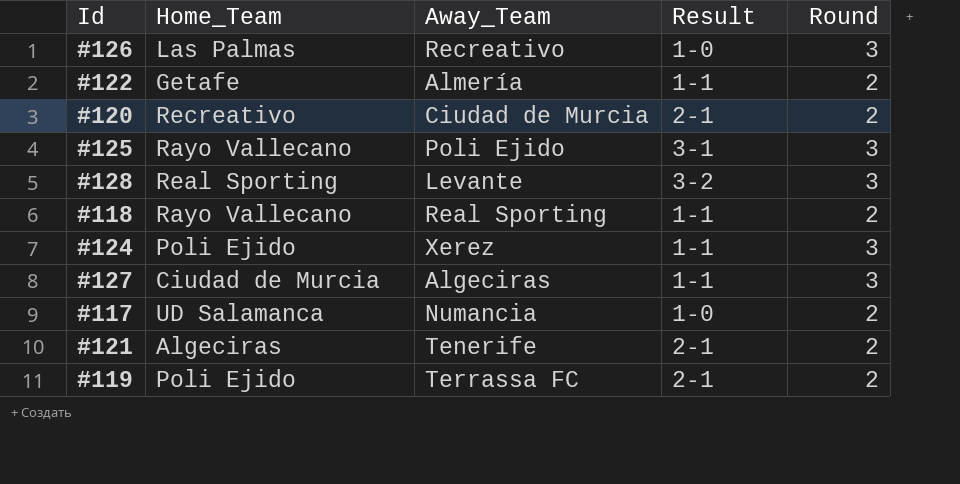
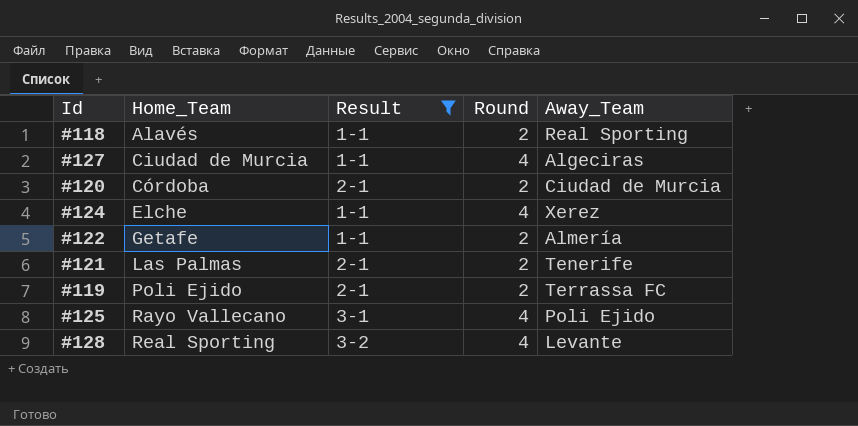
filter: none -> Result != 1-0
row order: none -> Home_Team ascending
column Away_Team | position: 3 -> 5
#118 | Home_Team: Rayo Vallecano -> Alavés
#127 | Round: 3 -> 4
#120 | Home_Team: Recreativo -> Córdoba
#124 | Home_Team: Poli Ejido -> Elche
#124 | Round: 3 -> 4
#121 | Home_Team: Algeciras -> Las Palmas
#125 | Round: 3 -> 4
#128 | Round: 3 -> 4

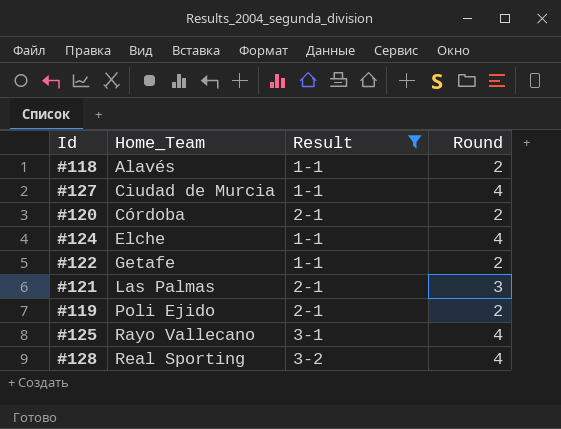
column Away_Team | position: 5 -> none
#121 | Round: 2 -> 3

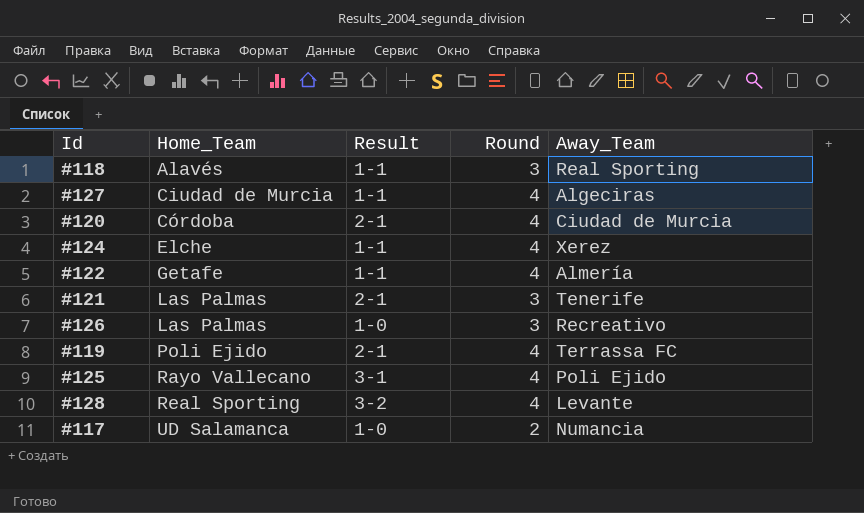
filter: Result != 1-0 -> none
column Away_Team | position: none -> 5
#118 | Round: 2 -> 3
#120 | Round: 2 -> 4
#122 | Round: 2 -> 4
#119 | Round: 2 -> 4

